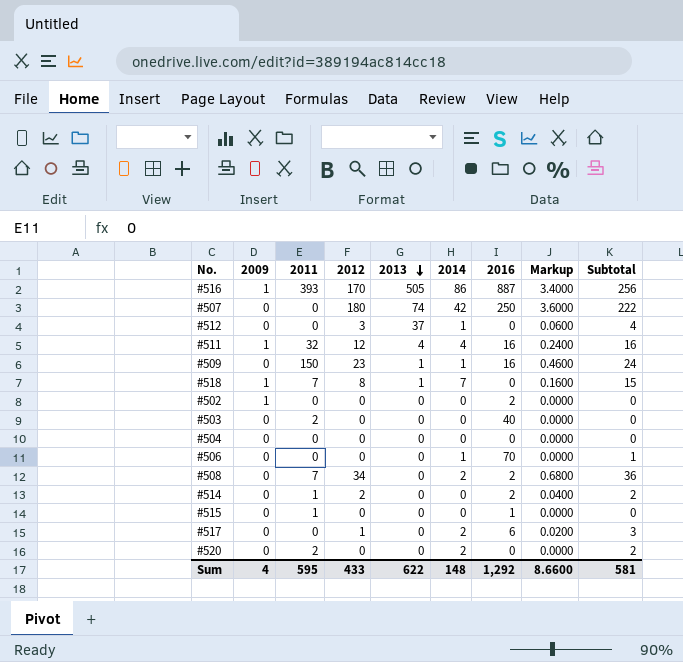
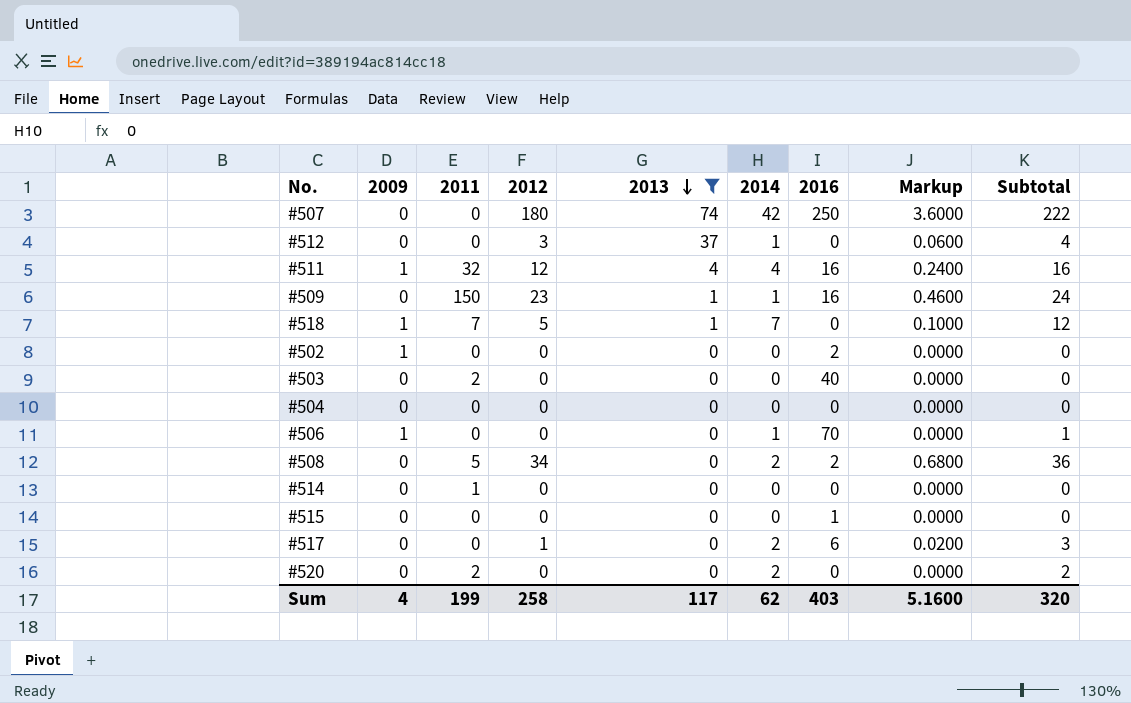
filter: none -> 2013 != 505
#518 | 2012: 8 -> 5
#518 | Markup: 0.1600 -> 0.1000
#518 | Subtotal: 15 -> 12
#506 | 2009: 0 -> 1
#508 | 2011: 7 -> 5
#514 | 2012: 2 -> 0
#514 | 2016: 2 -> 0
#514 | Markup: 0.0400 -> 0.0000
#514 | Subtotal: 2 -> 0
#515 | 2011: 1 -> 0
Sum | 2011: 595 -> 199
Sum | 2012: 433 -> 258
Sum | 2013: 622 -> 117
Sum | 2014: 148 -> 62
Sum | 2016: 1,292 -> 403
Sum | Markup: 8.6600 -> 5.1600
Sum | Subtotal: 581 -> 320

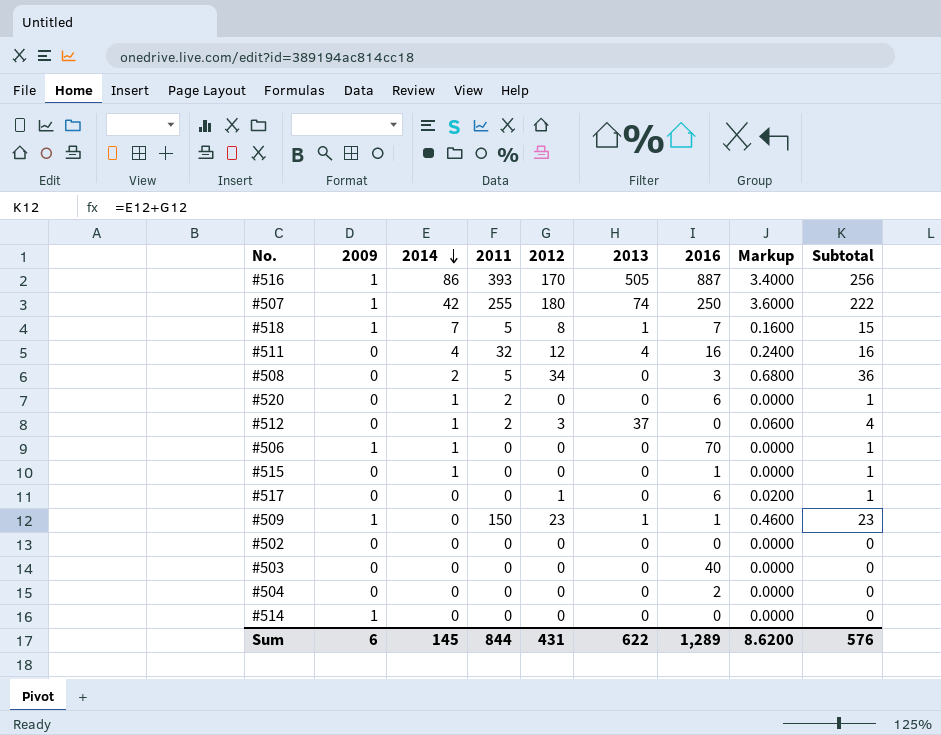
filter: 2013 != 505 -> none
row order: 2013 descending -> 2014 descending
column 2014 | position: 6 -> 3
#507 | 2009: 0 -> 1
#507 | 2011: 0 -> 255
#518 | 2011: 7 -> 5
#518 | 2012: 5 -> 8
#518 | 2016: 0 -> 7
#518 | Markup: 0.1000 -> 0.1600
#518 | Subtotal: 12 -> 15
#511 | 2009: 1 -> 0
#508 | 2016: 2 -> 3
#520 | 2014: 2 -> 1
#520 | 2016: 0 -> 6
#520 | Subtotal: 2 -> 1
#512 | 2011: 0 -> 2
#515 | 2014: 0 -> 1
#515 | Subtotal: 0 -> 1
#517 | 2014: 2 -> 0
#517 | Subtotal: 3 -> 1
#509 | 2009: 0 -> 1
#509 | 2014: 1 -> 0
#509 | 2016: 16 -> 1
#509 | Subtotal: 24 -> 23
#502 | 2009: 1 -> 0
#502 | 2016: 2 -> 0
#503 | 2011: 2 -> 0
#504 | 2016: 0 -> 2
#514 | 2009: 0 -> 1
#514 | 2011: 1 -> 0
Sum | 2009: 4 -> 6
Sum | 2014: 62 -> 145
Sum | 2011: 199 -> 844
Sum | 2012: 258 -> 431
Sum | 2013: 117 -> 622
Sum | 2016: 403 -> 1,289
Sum | Markup: 5.1600 -> 8.6200
Sum | Subtotal: 320 -> 576

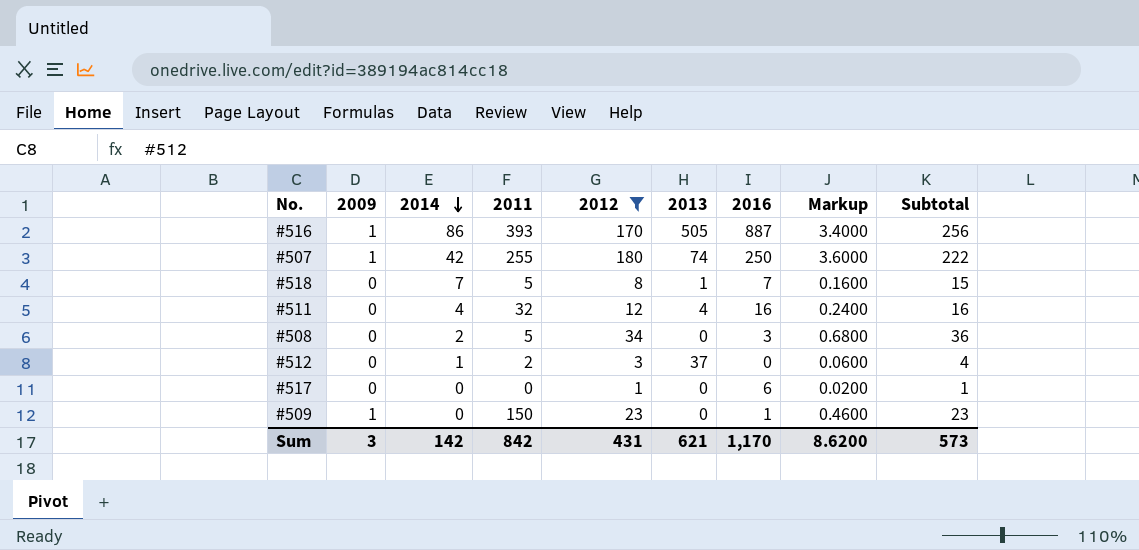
filter: none -> 2012 != 0
#518 | 2009: 1 -> 0
#509 | 2013: 1 -> 0
Sum | 2009: 6 -> 3
Sum | 2014: 145 -> 142
Sum | 2011: 844 -> 842
Sum | 2013: 622 -> 621
Sum | 2016: 1,289 -> 1,170
Sum | Subtotal: 576 -> 573

